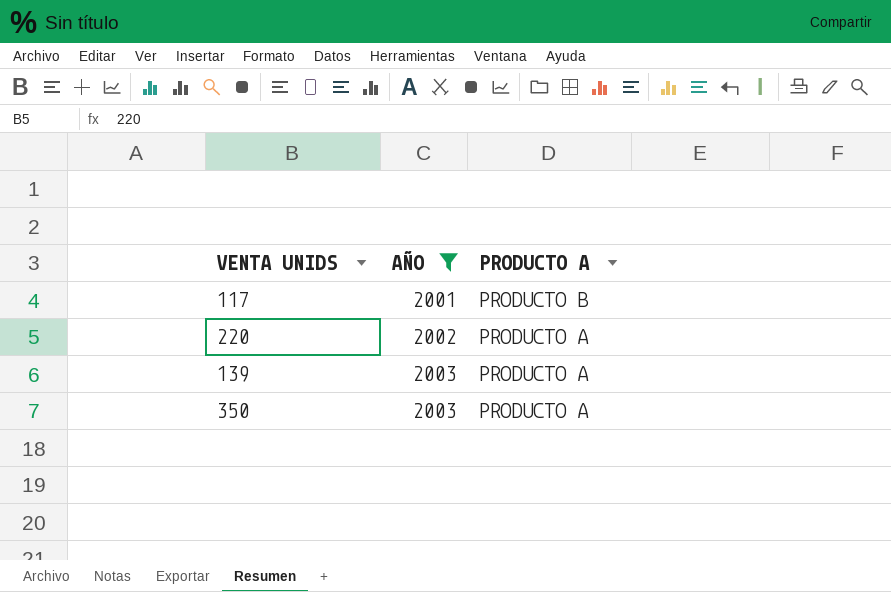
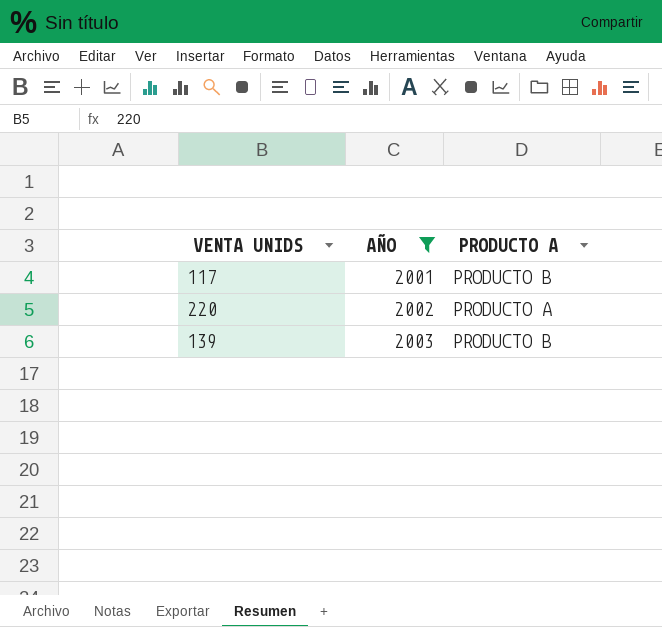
row 350: 2003 | PRODUCTO A -> none
139 | PRODUCTO A: PRODUCTO A -> PRODUCTO B

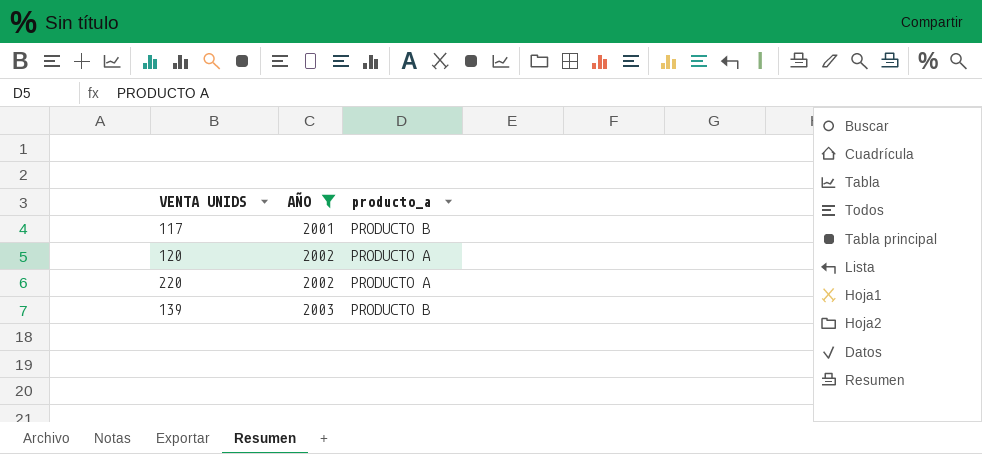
column name: PRODUCTO A -> producto_a
row 120: none -> 2002 | PRODUCTO A

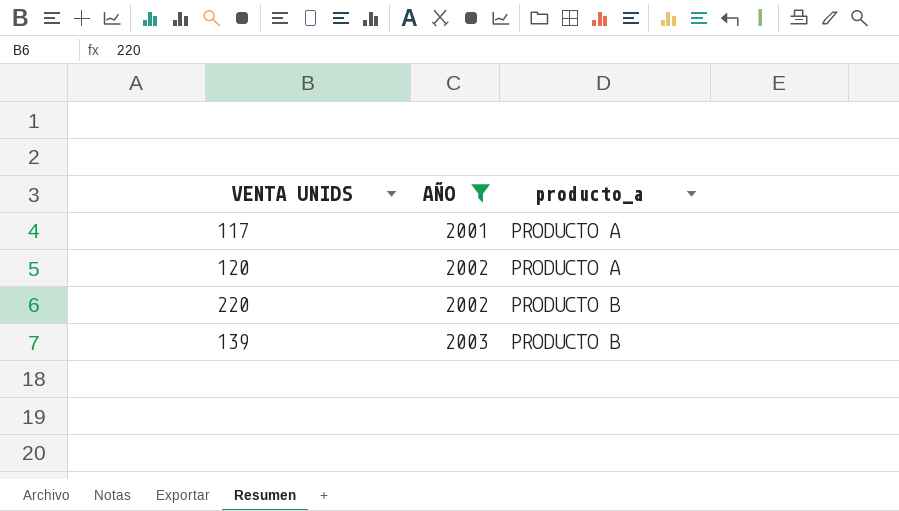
117 | producto_a: PRODUCTO B -> PRODUCTO A
220 | producto_a: PRODUCTO A -> PRODUCTO B

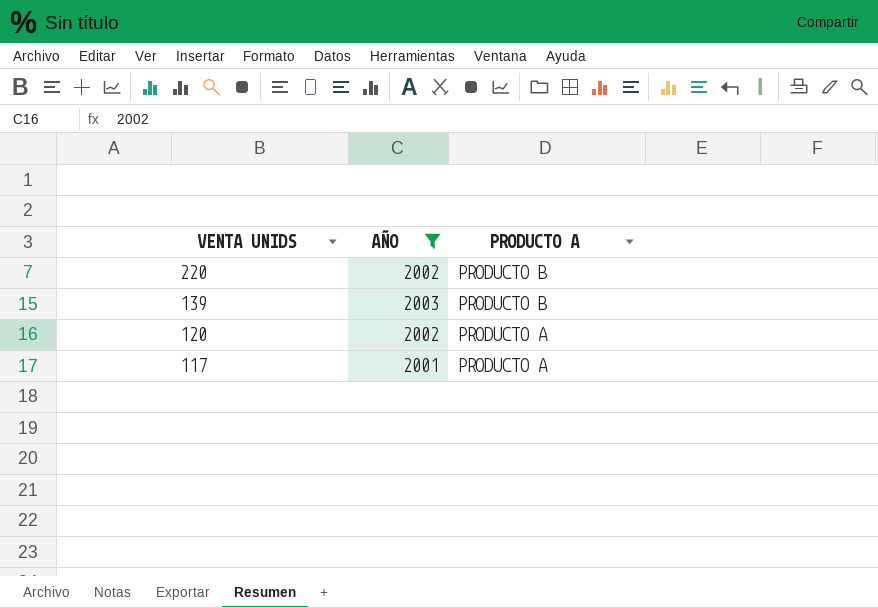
row order: AÑO ascending -> VENTA UNIDS descending
column name: producto_a -> PRODUCTO A

